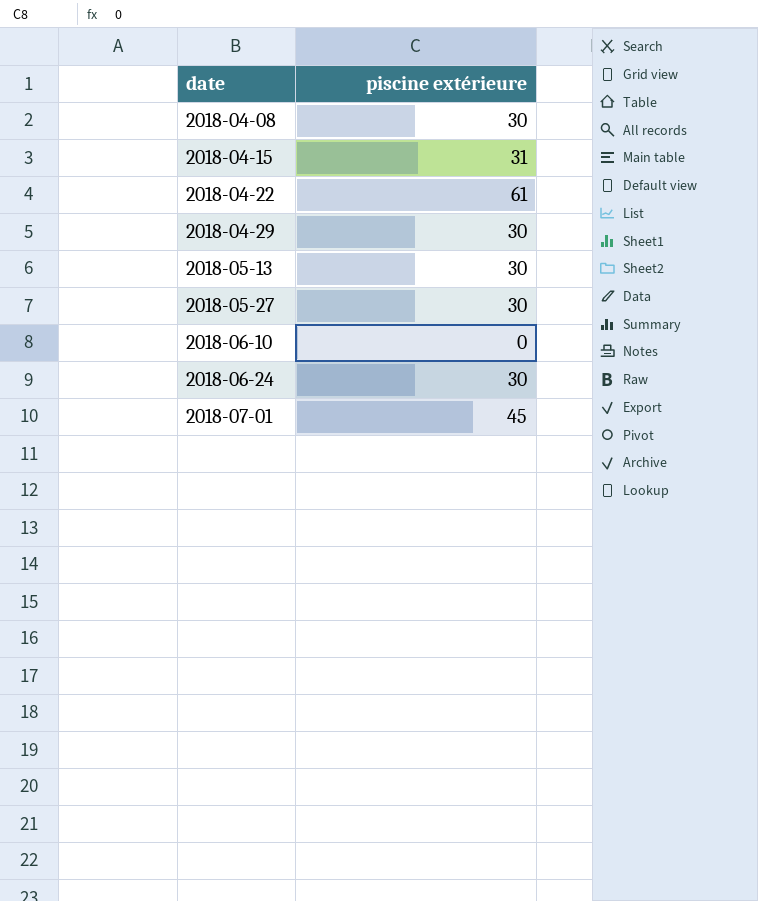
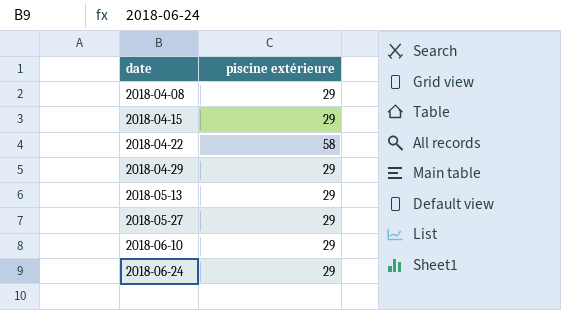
row 2018-07-01: 45 -> none
2018-04-08 | piscine extérieure: 30 -> 29
2018-04-15 | piscine extérieure: 31 -> 29
2018-04-22 | piscine extérieure: 61 -> 58
2018-04-29 | piscine extérieure: 30 -> 29
2018-05-13 | piscine extérieure: 30 -> 29
2018-05-27 | piscine extérieure: 30 -> 29
2018-06-10 | piscine extérieure: 0 -> 29
2018-06-24 | piscine extérieure: 30 -> 29

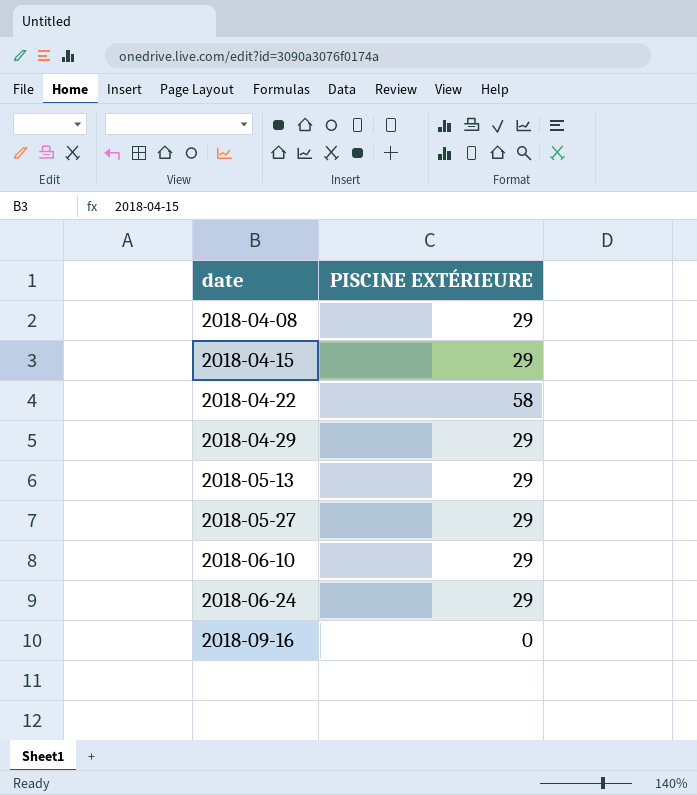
column name: piscine extérieure -> PISCINE EXTÉRIEURE
row 2018-09-16: none -> 0

